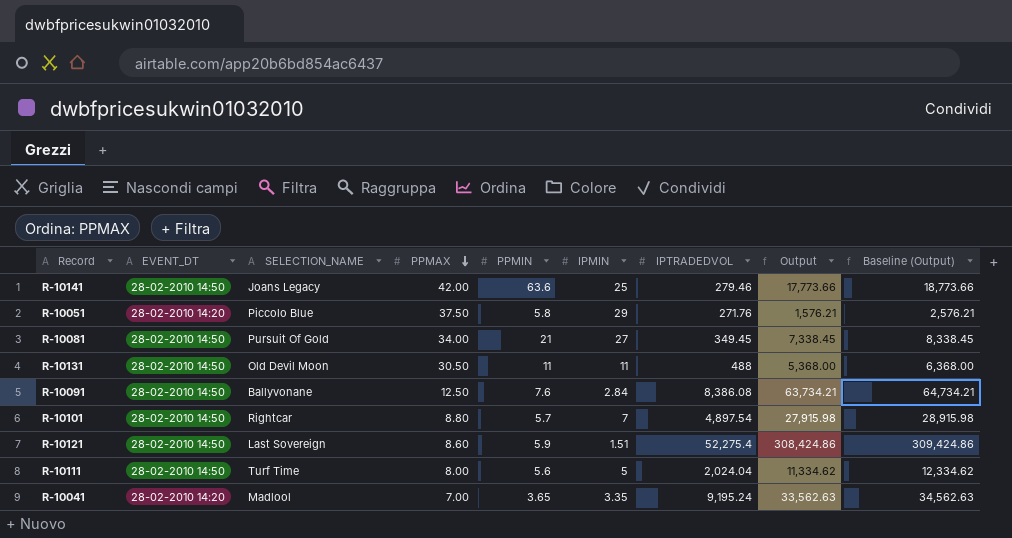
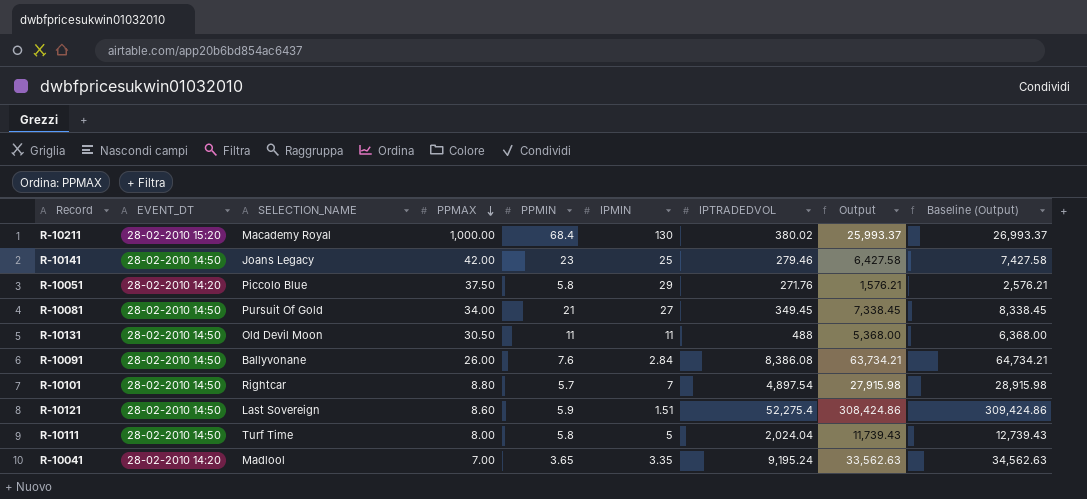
row R-10211: none -> 28-02-2010 15:20 | Macademy Royal | 1,000.00 | 68.4 | 130 | 380.02 | 25,993.37 | 26,993.37
R-10141 | PPMIN: 63.6 -> 23
R-10141 | Output: 17,773.66 -> 6,427.58
R-10141 | Baseline (Output): 18,773.66 -> 7,427.58
R-10091 | PPMAX: 12.50 -> 26.00
R-10111 | PPMIN: 5.6 -> 5.8
R-10111 | Output: 11,334.62 -> 11,739.43
R-10111 | Baseline (Output): 12,334.62 -> 12,739.43

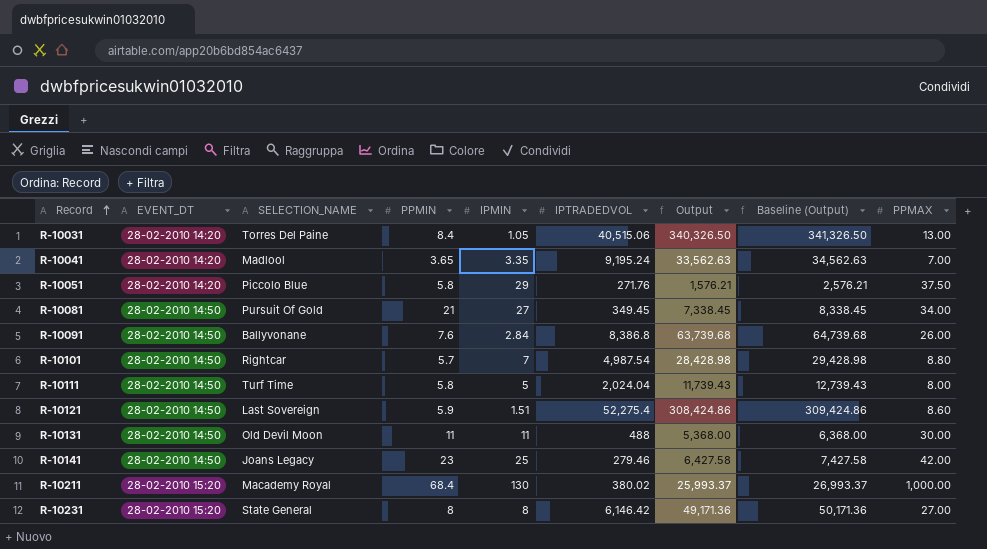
row order: PPMAX descending -> Record ascending
column PPMAX | position: 4 -> 9
row R-10031: none -> 28-02-2010 14:20 | Torres Del Paine | 8.4 | 1.05 | 40,515.06 | 340,326.50 | 341,326.50 | 13.00
R-10091 | IPTRADEDVOL: 8,386.08 -> 8,386.8
R-10091 | Output: 63,734.21 -> 63,739.68
R-10091 | Baseline (Output): 64,734.21 -> 64,739.68
R-10101 | IPTRADEDVOL: 4,897.54 -> 4,987.54
R-10101 | Output: 27,915.98 -> 28,428.98
R-10101 | Baseline (Output): 28,915.98 -> 29,428.98
R-10131 | PPMAX: 30.50 -> 30.00
row R-10231: none -> 28-02-2010 15:20 | State General | 8 | 8 | 6,146.42 | 49,171.36 | 50,171.36 | 27.00

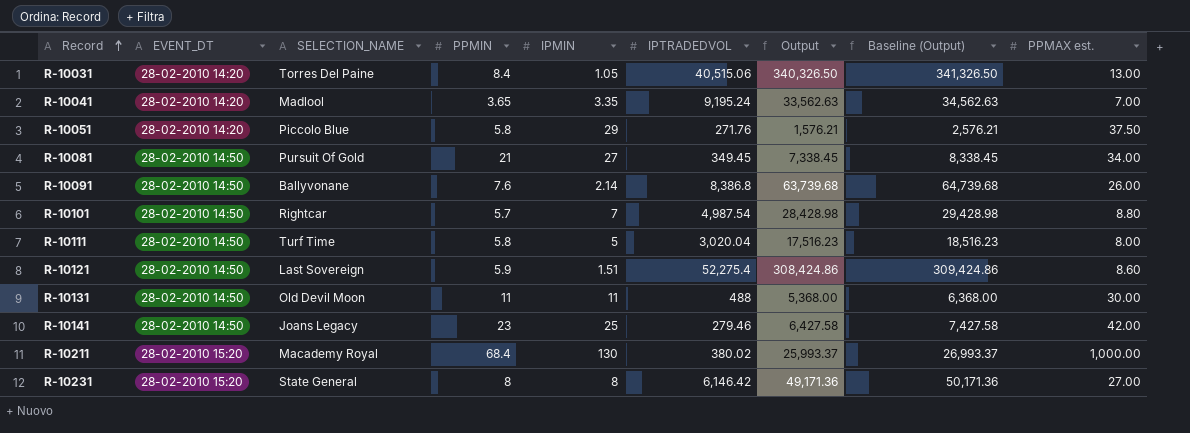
column name: PPMAX -> PPMAX est.
R-10091 | IPMIN: 2.84 -> 2.14
R-10111 | IPTRADEDVOL: 2,024.04 -> 3,020.04
R-10111 | Output: 11,739.43 -> 17,516.23
R-10111 | Baseline (Output): 12,739.43 -> 18,516.23

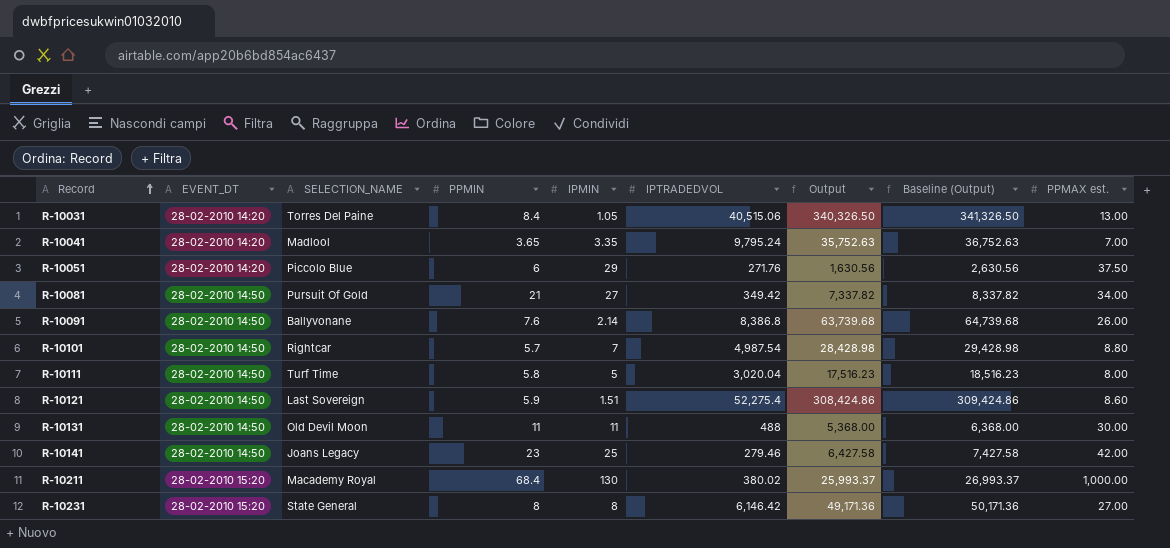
R-10041 | IPTRADEDVOL: 9,195.24 -> 9,795.24
R-10041 | Output: 33,562.63 -> 35,752.63
R-10041 | Baseline (Output): 34,562.63 -> 36,752.63
R-10051 | PPMIN: 5.8 -> 6
R-10051 | Output: 1,576.21 -> 1,630.56
R-10051 | Baseline (Output): 2,576.21 -> 2,630.56
R-10081 | IPTRADEDVOL: 349.45 -> 349.42
R-10081 | Output: 7,338.45 -> 7,337.82
R-10081 | Baseline (Output): 8,338.45 -> 8,337.82

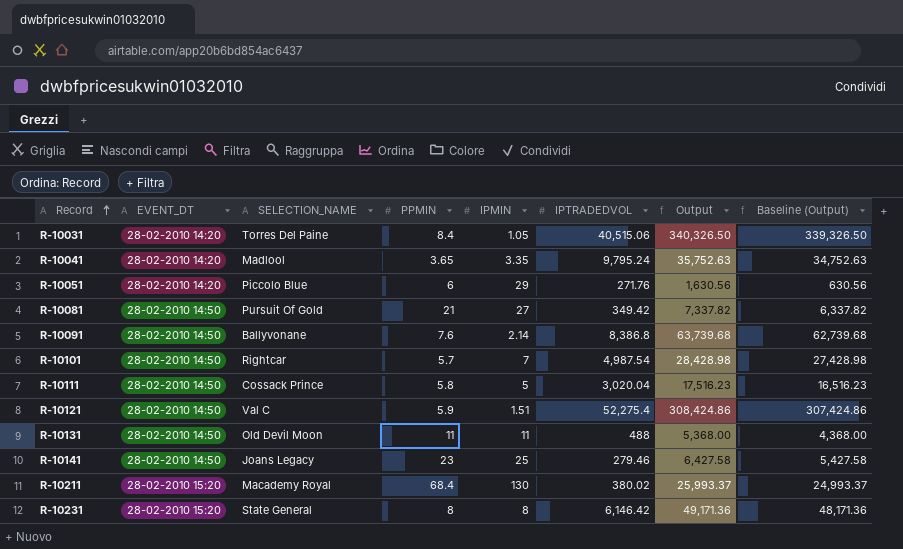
column PPMAX est. | position: 9 -> none
column Baseline (Output) | formula: [Output] + 1000 -> [Output] - 1000
R-10111 | SELECTION_NAME: Turf Time -> Cossack Prince
R-10121 | SELECTION_NAME: Last Sovereign -> Val C

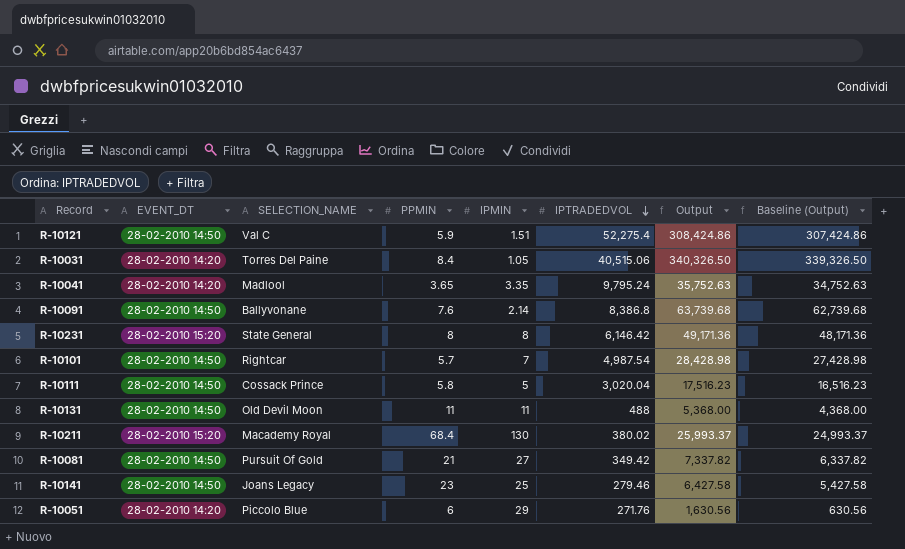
row order: Record ascending -> IPTRADEDVOL descending

